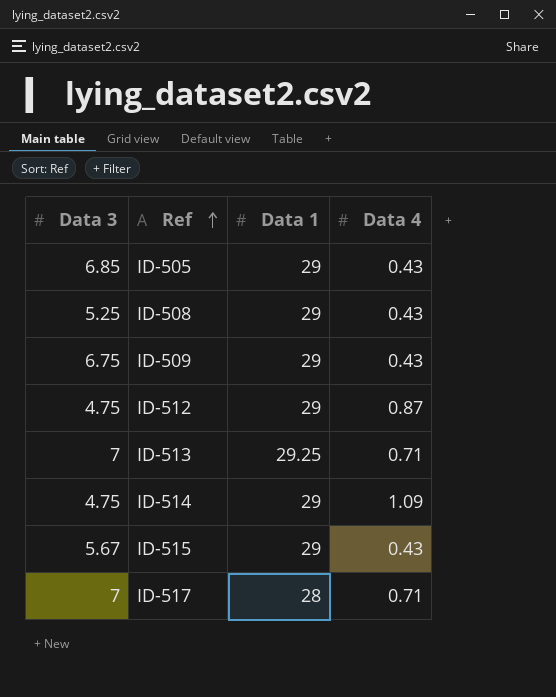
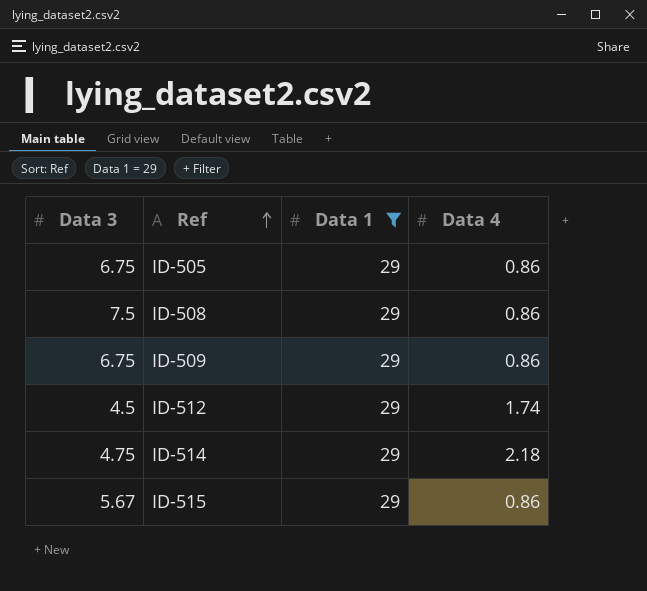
filter: none -> Data 1 = 29
ID-505 | Data 3: 6.85 -> 6.75
ID-505 | Data 4: 0.43 -> 0.86
ID-508 | Data 3: 5.25 -> 7.5
ID-508 | Data 4: 0.43 -> 0.86
ID-509 | Data 4: 0.43 -> 0.86
ID-512 | Data 3: 4.75 -> 4.5
ID-512 | Data 4: 0.87 -> 1.74
ID-514 | Data 4: 1.09 -> 2.18
ID-515 | Data 4: 0.43 -> 0.86

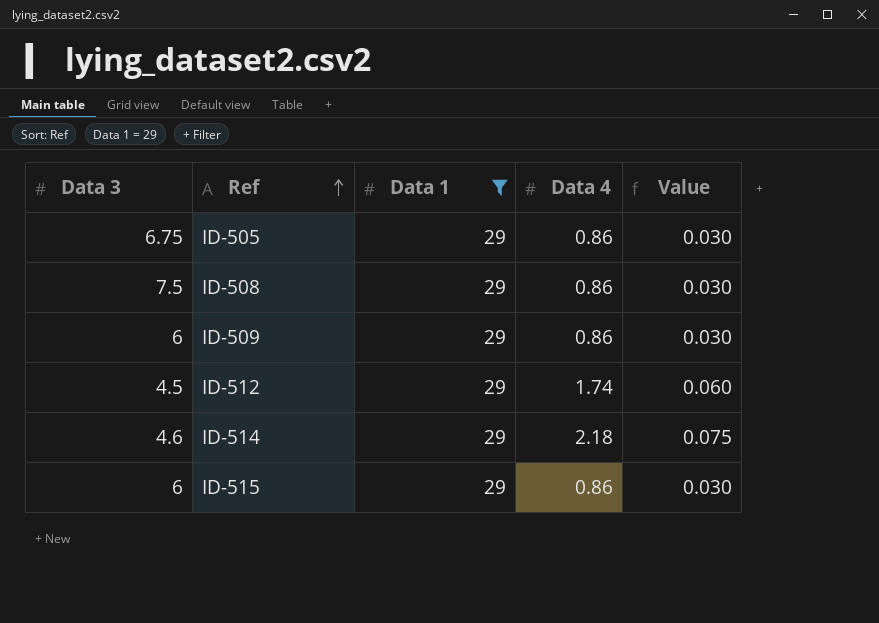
column Value | formula: none -> [Data 4] / [Data 1]
ID-509 | Data 3: 6.75 -> 6
ID-514 | Data 3: 4.75 -> 4.6
ID-515 | Data 3: 5.67 -> 6

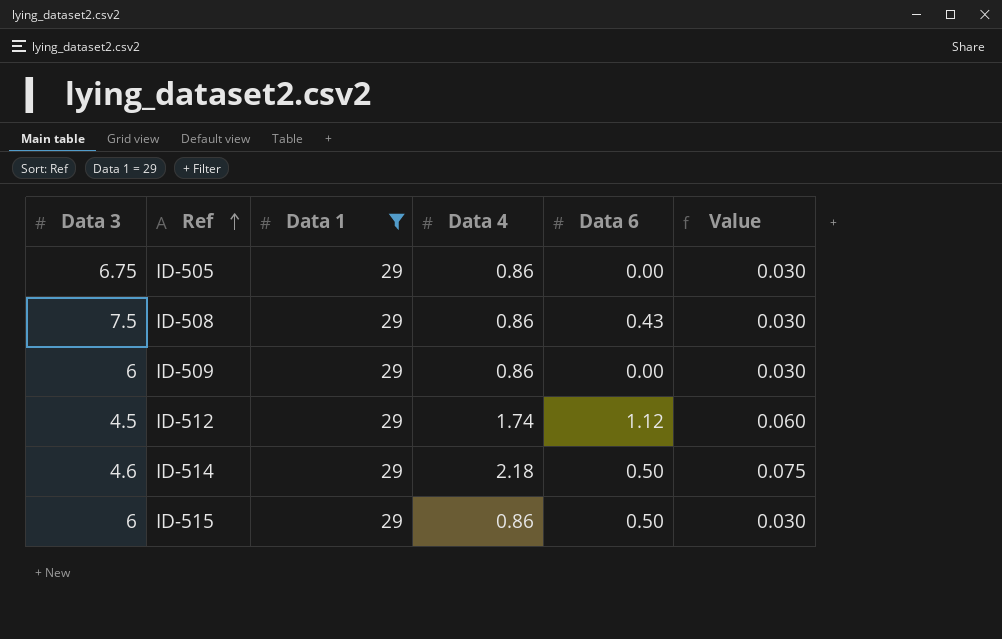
column Data 6 | position: none -> 5

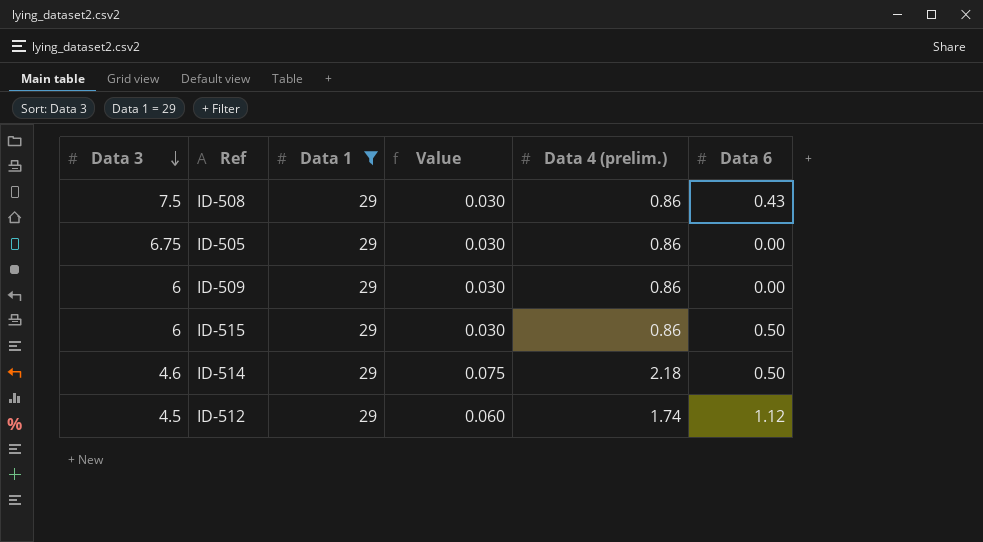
row order: Ref ascending -> Data 3 descending
column Value | position: 6 -> 4
column name: Data 4 -> Data 4 (prelim.)

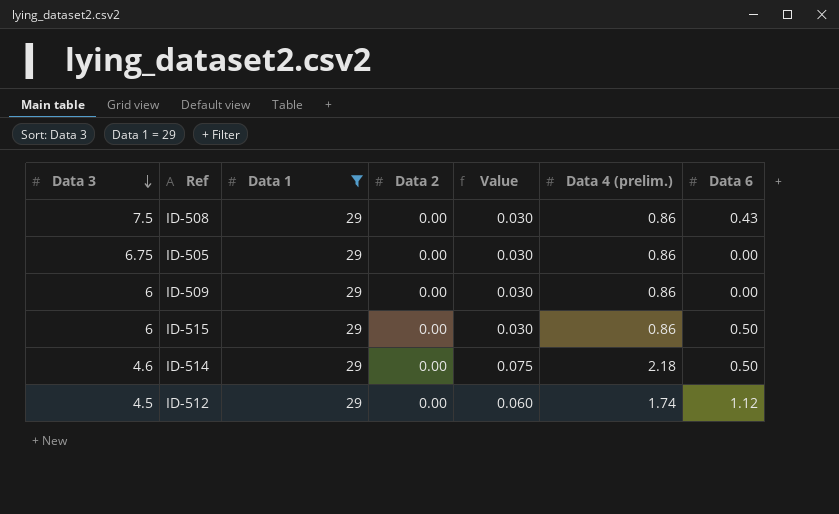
column Data 2 | position: none -> 4

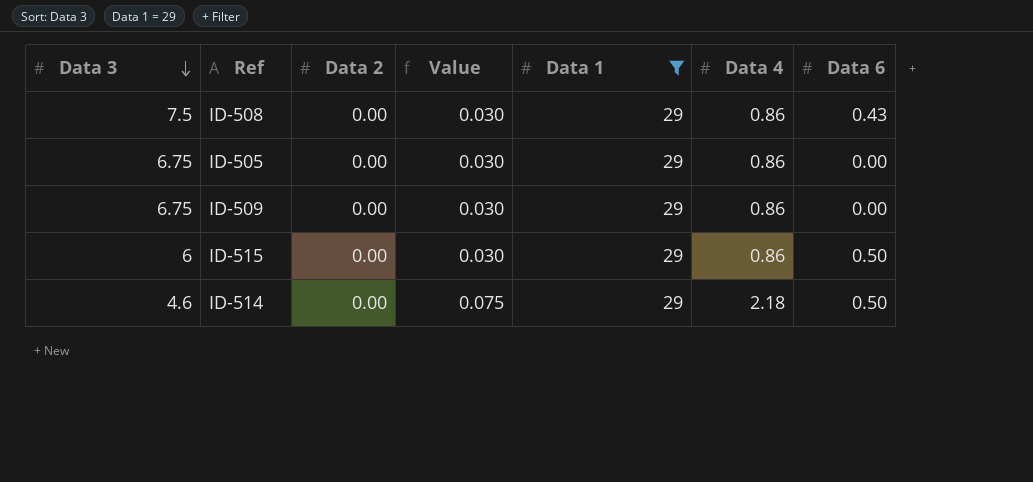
column Data 1 | position: 3 -> 5
column name: Data 4 (prelim.) -> Data 4
row ID-512: 4.5 | 29 | 0.00 | 0.060 | 1.74 | 1.12 -> none
ID-509 | Data 3: 6 -> 6.75

